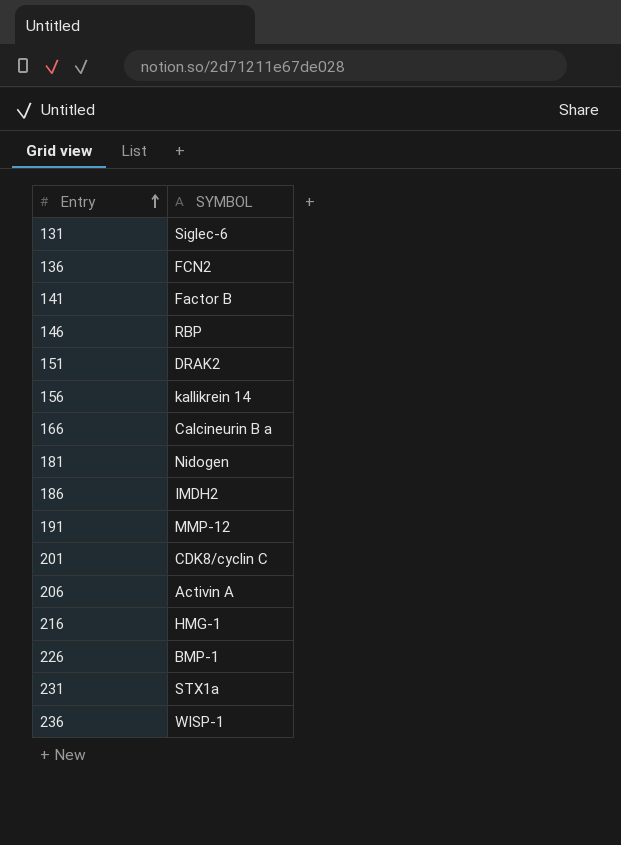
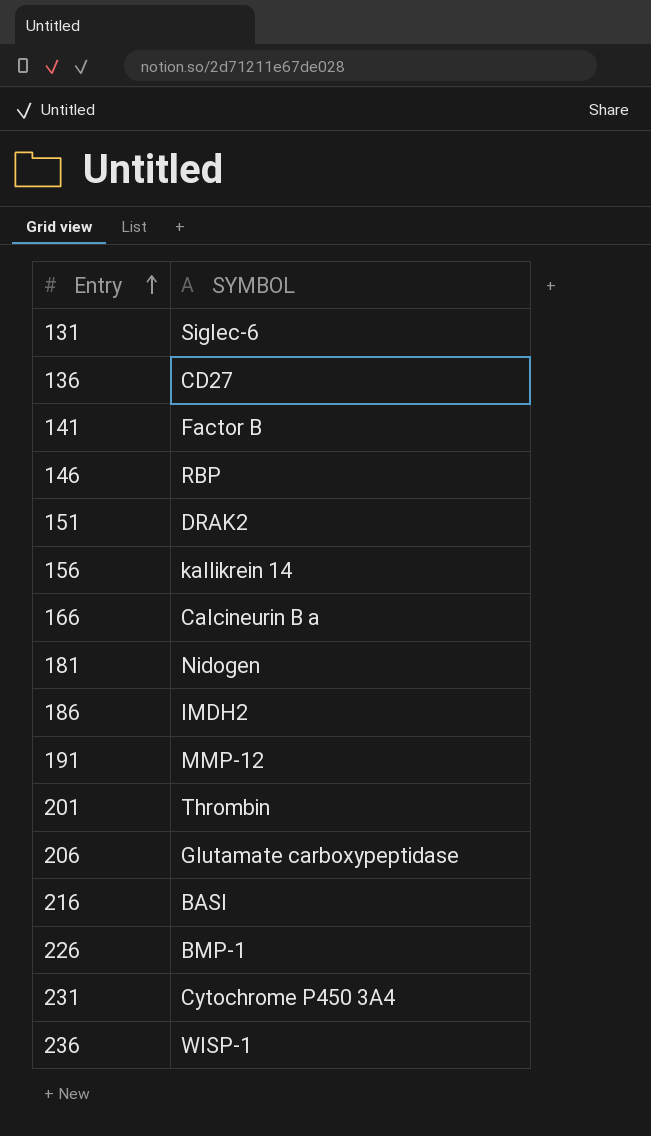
136 | SYMBOL: FCN2 -> CD27
201 | SYMBOL: CDK8/cyclin C -> Thrombin
206 | SYMBOL: Activin A -> Glutamate carboxypeptidase
216 | SYMBOL: HMG-1 -> BASI
231 | SYMBOL: STX1a -> Cytochrome P450 3A4

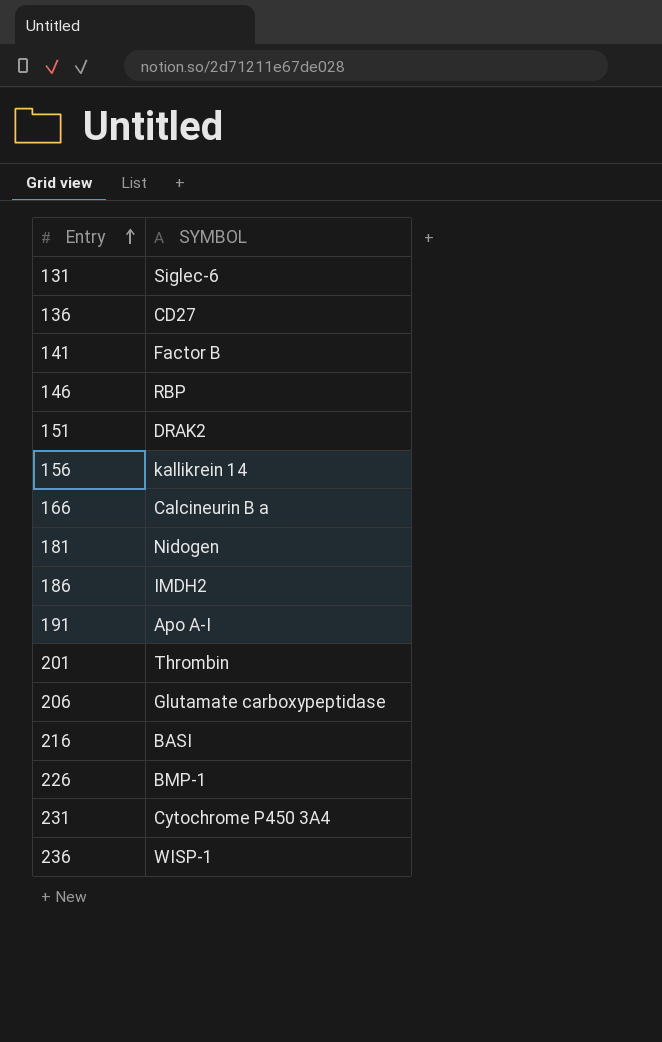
191 | SYMBOL: MMP-12 -> Apo A-I

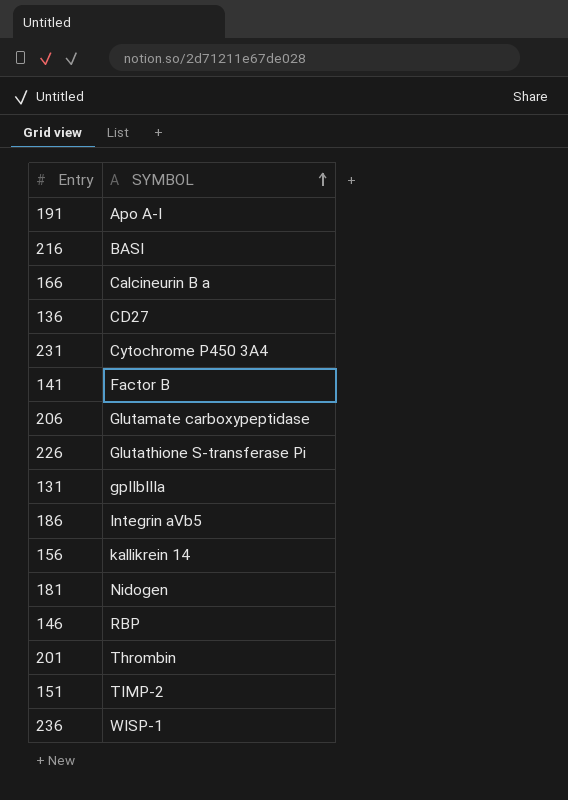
row order: Entry ascending -> SYMBOL ascending
226 | SYMBOL: BMP-1 -> Glutathione S-transferase Pi
131 | SYMBOL: Siglec-6 -> gpIIbIIIa
186 | SYMBOL: IMDH2 -> Integrin aVb5
151 | SYMBOL: DRAK2 -> TIMP-2

